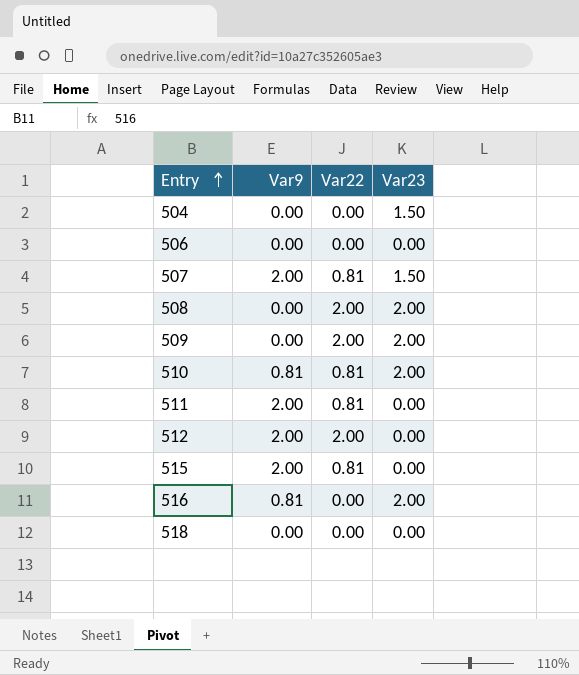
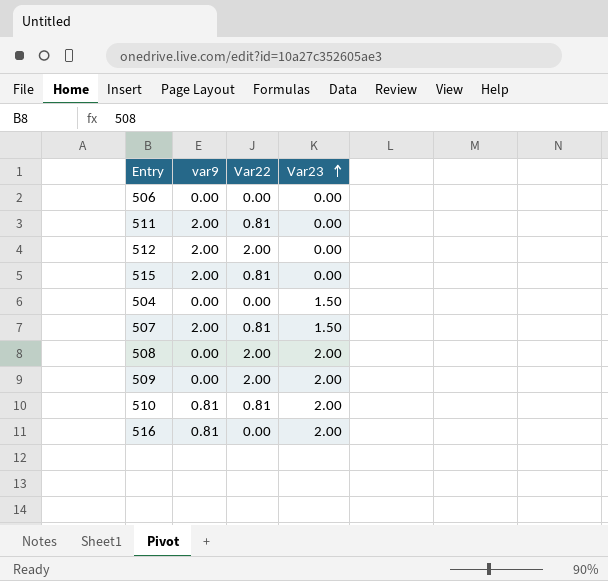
row order: Entry ascending -> Var23 ascending
column name: Var9 -> var9
row 518: 0.00 | 0.00 | 0.00 -> none

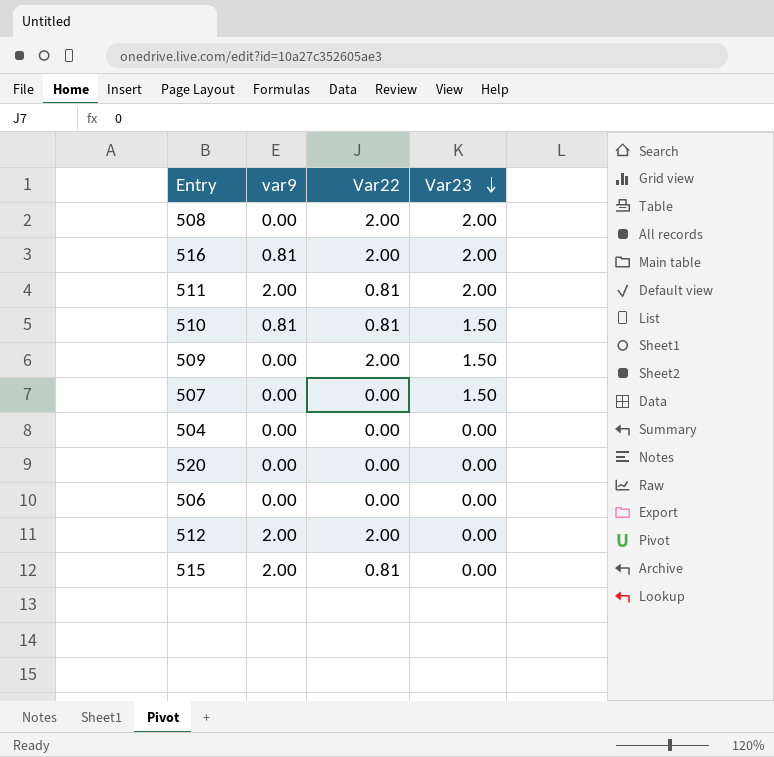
row order: Var23 ascending -> Var23 descending
516 | Var22: 0.00 -> 2.00
511 | Var23: 0.00 -> 2.00
510 | Var23: 2.00 -> 1.50
509 | Var23: 2.00 -> 1.50
507 | var9: 2.00 -> 0.00
507 | Var22: 0.81 -> 0.00
504 | Var23: 1.50 -> 0.00
row 520: none -> 0.00 | 0.00 | 0.00

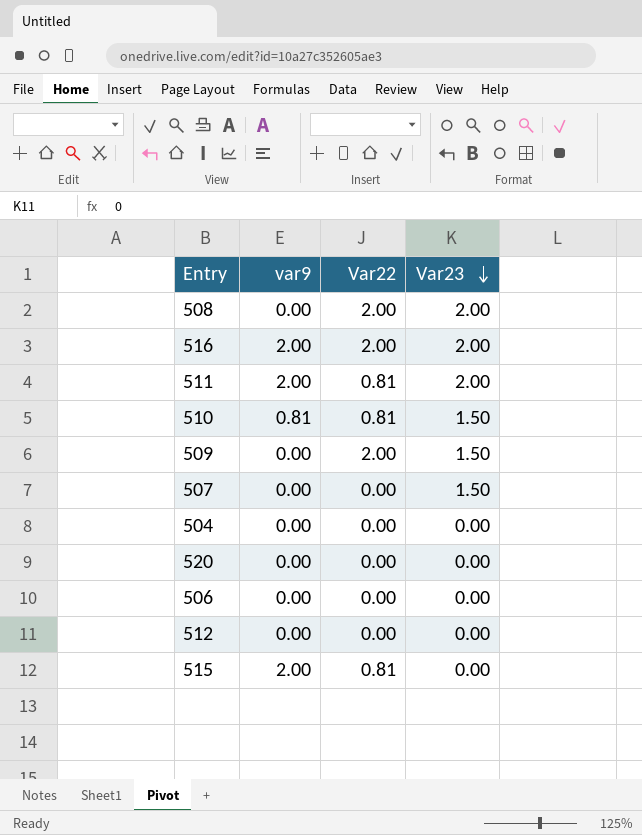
516 | var9: 0.81 -> 2.00
512 | var9: 2.00 -> 0.00
512 | Var22: 2.00 -> 0.00

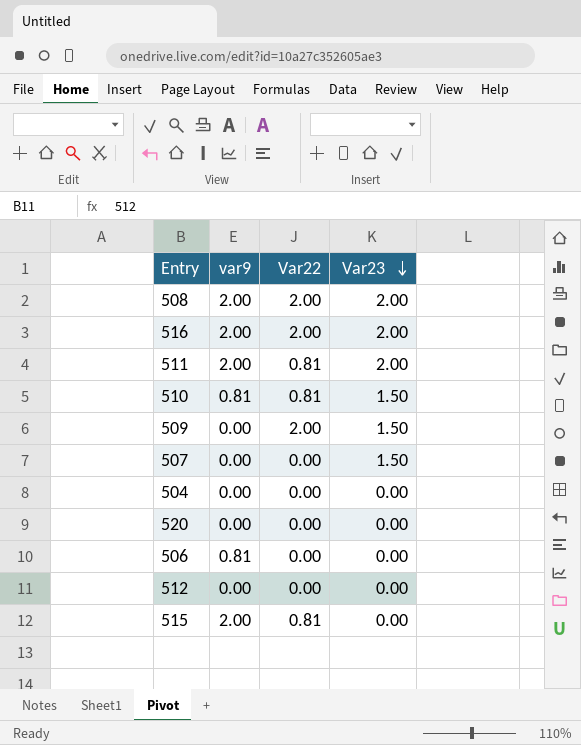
508 | var9: 0.00 -> 2.00
506 | var9: 0.00 -> 0.81

